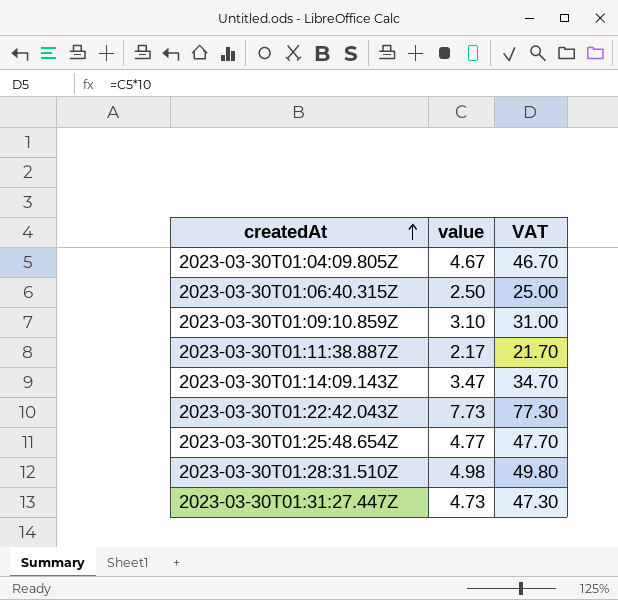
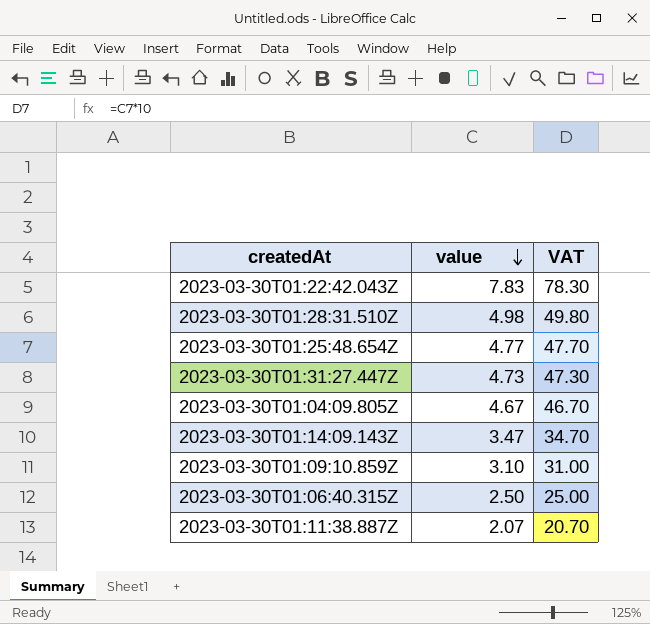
row order: createdAt ascending -> value descending
2023-03-30T01:22:42.043Z | value: 7.73 -> 7.83
2023-03-30T01:22:42.043Z | VAT: 77.30 -> 78.30
2023-03-30T01:11:38.887Z | value: 2.17 -> 2.07
2023-03-30T01:11:38.887Z | VAT: 21.70 -> 20.70

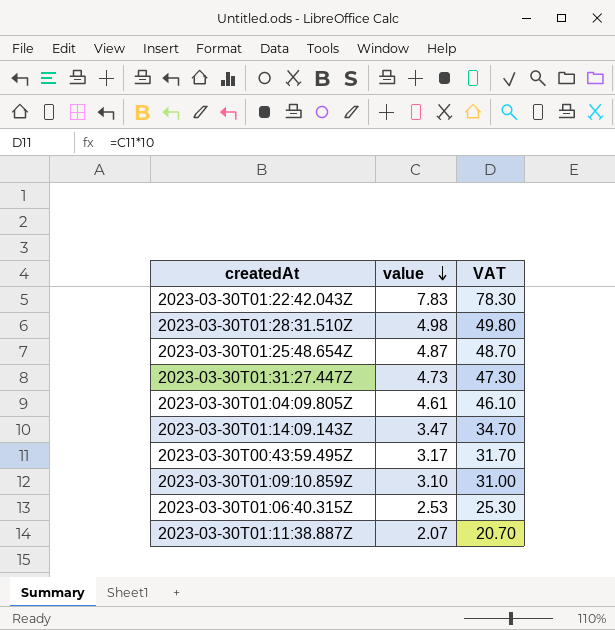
2023-03-30T01:25:48.654Z | value: 4.77 -> 4.87
2023-03-30T01:25:48.654Z | VAT: 47.70 -> 48.70
2023-03-30T01:04:09.805Z | value: 4.67 -> 4.61
2023-03-30T01:04:09.805Z | VAT: 46.70 -> 46.10
row 2023-03-30T00:43:59.495Z: none -> 3.17 | 31.70
2023-03-30T01:06:40.315Z | value: 2.50 -> 2.53
2023-03-30T01:06:40.315Z | VAT: 25.00 -> 25.30

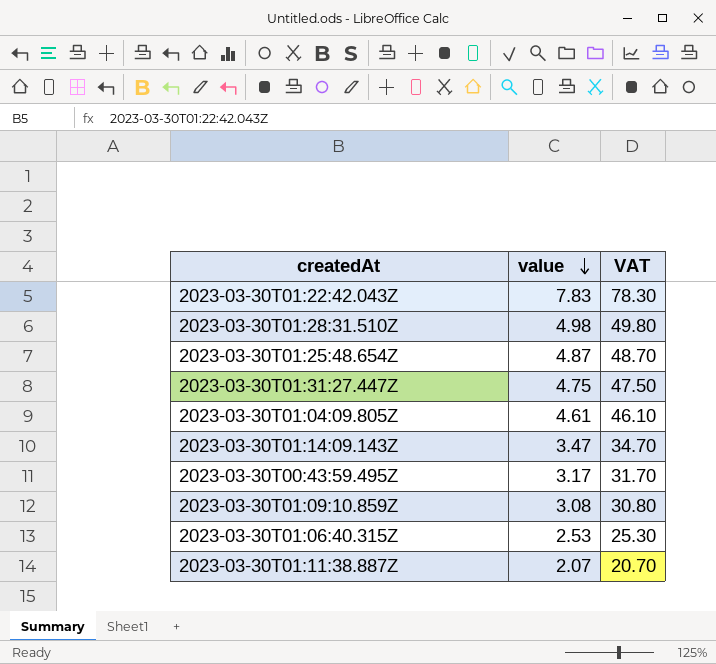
2023-03-30T01:31:27.447Z | value: 4.73 -> 4.75
2023-03-30T01:31:27.447Z | VAT: 47.30 -> 47.50
2023-03-30T01:09:10.859Z | value: 3.10 -> 3.08
2023-03-30T01:09:10.859Z | VAT: 31.00 -> 30.80

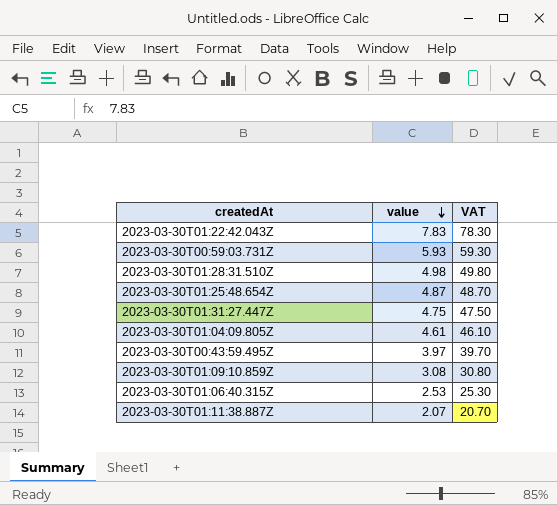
row 2023-03-30T01:14:09.143Z: 3.47 | 34.70 -> none
row 2023-03-30T00:59:03.731Z: none -> 5.93 | 59.30
2023-03-30T00:43:59.495Z | value: 3.17 -> 3.97
2023-03-30T00:43:59.495Z | VAT: 31.70 -> 39.70

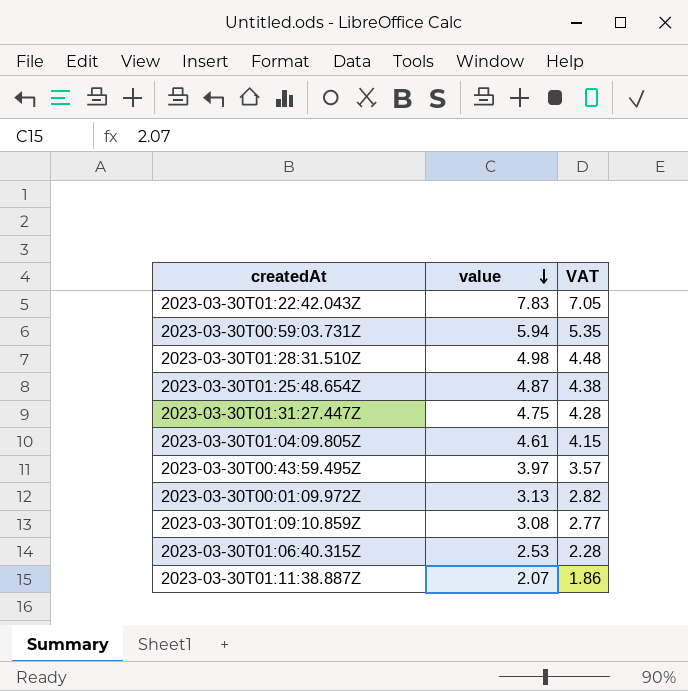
column VAT | formula: [value] * 10 -> [value] * 0.9
2023-03-30T00:59:03.731Z | value: 5.93 -> 5.94
row 2023-03-30T00:01:09.972Z: none -> 3.13 | 2.82

